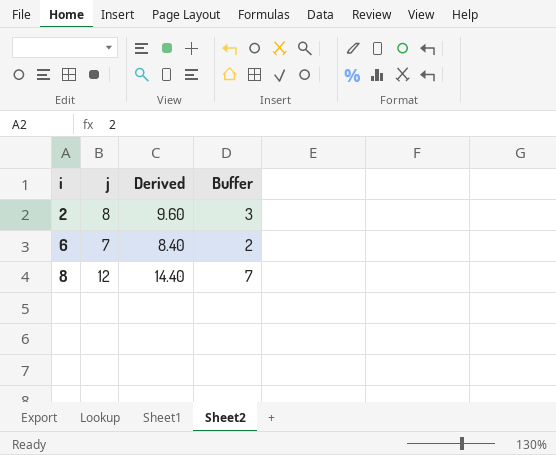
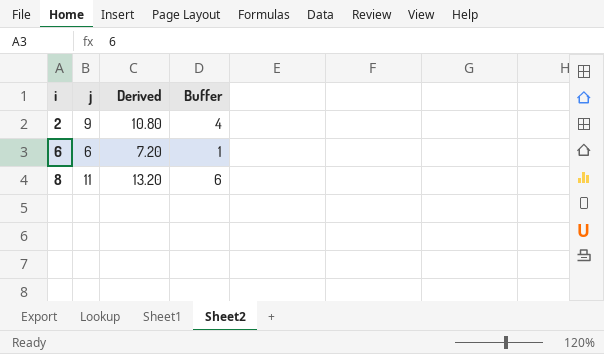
2 | j: 8 -> 9
2 | Derived: 9.60 -> 10.80
2 | Buffer: 3 -> 4
6 | j: 7 -> 6
6 | Derived: 8.40 -> 7.20
6 | Buffer: 2 -> 1
8 | j: 12 -> 11
8 | Derived: 14.40 -> 13.20
8 | Buffer: 7 -> 6

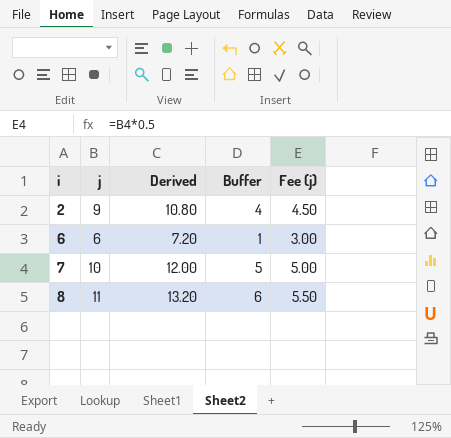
column Fee (j) | formula: none -> [j] * 0.5
row 7: none -> 10 | 12.00 | 5 | 5.00

